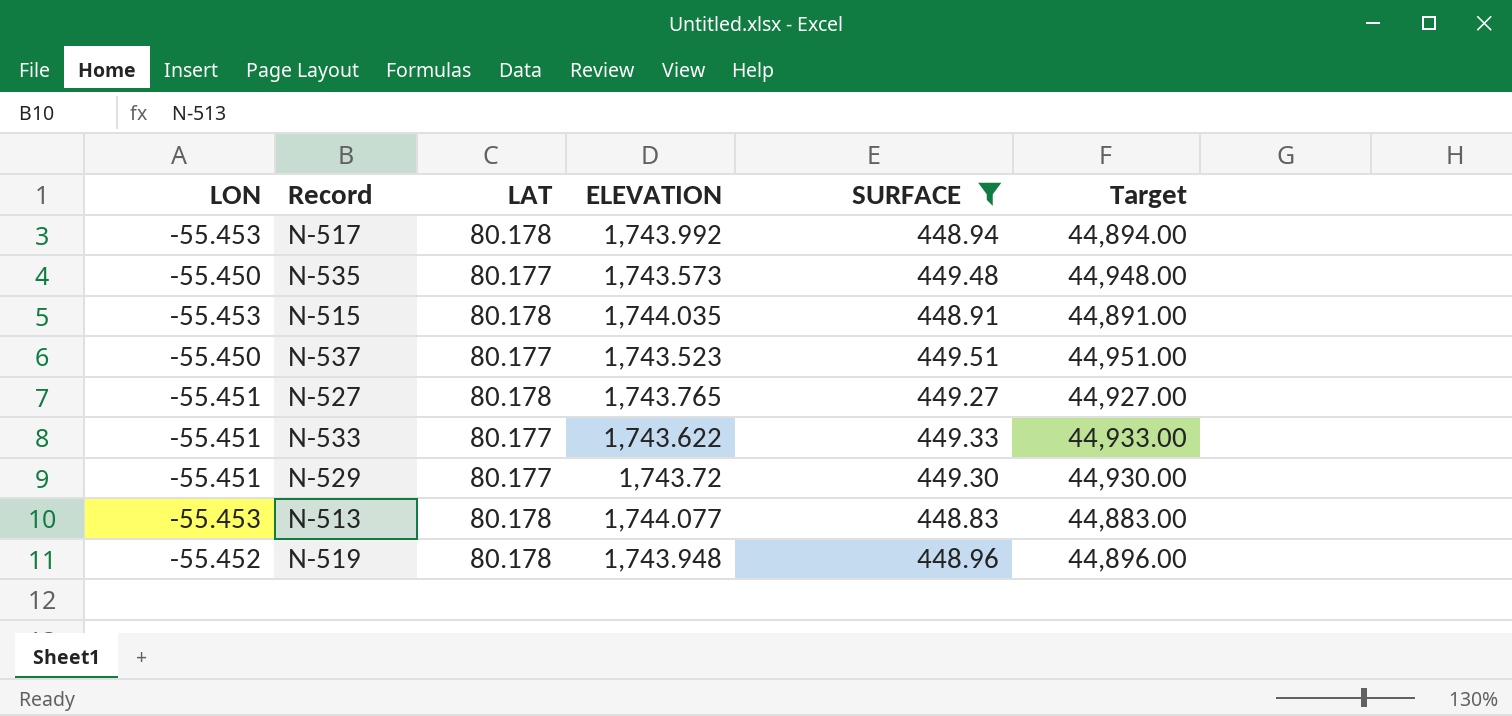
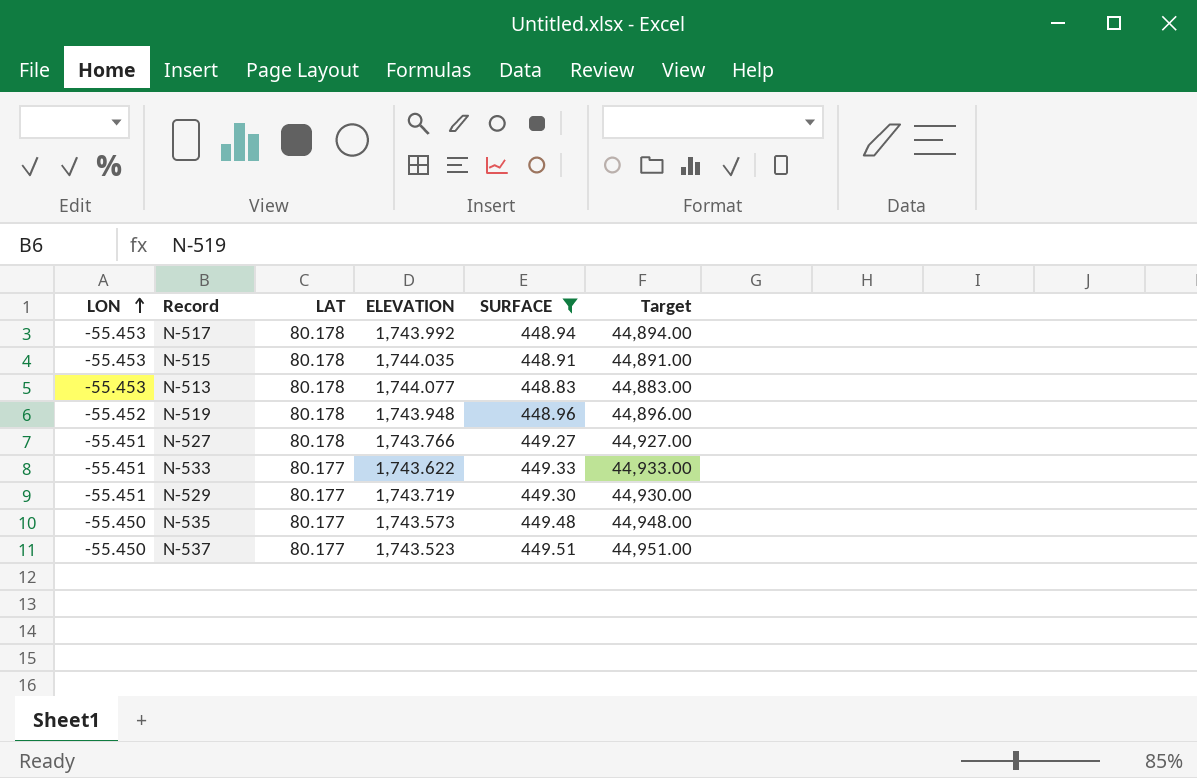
row order: none -> LON ascending
N-527 | ELEVATION: 1,743.765 -> 1,743.766
N-529 | ELEVATION: 1,743.72 -> 1,743.719

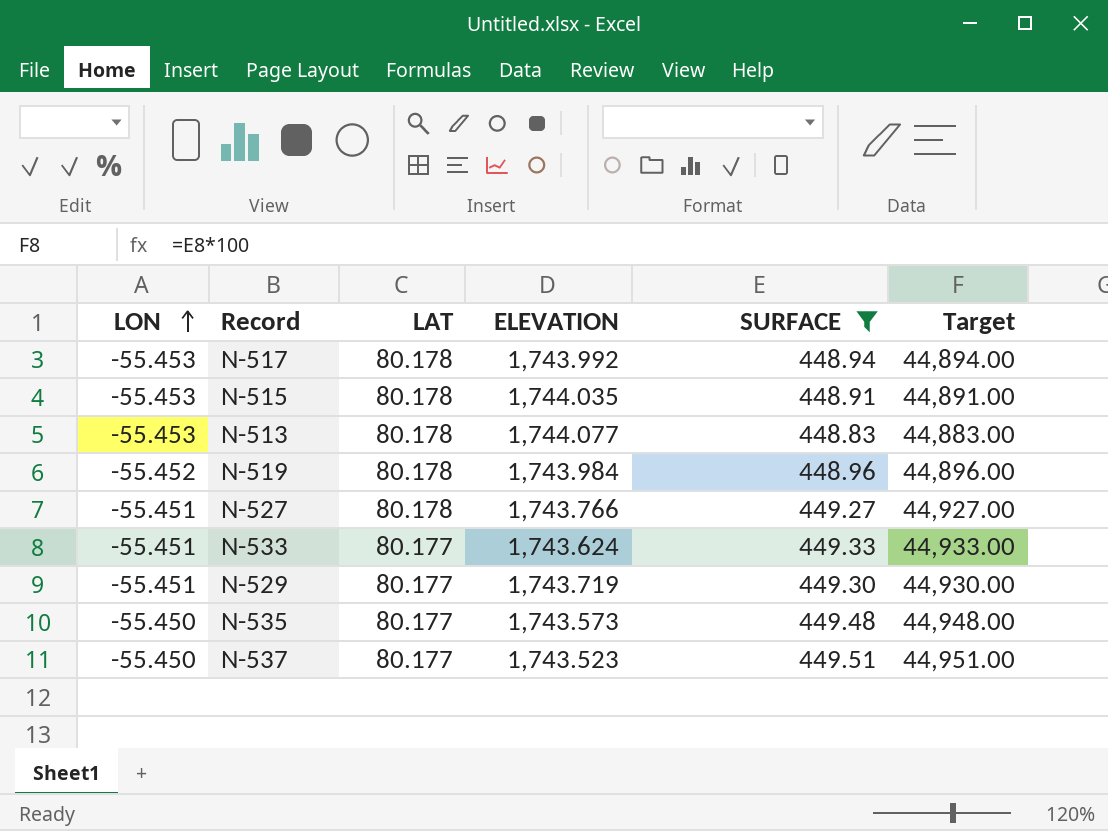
N-519 | ELEVATION: 1,743.948 -> 1,743.984
N-533 | ELEVATION: 1,743.622 -> 1,743.624

